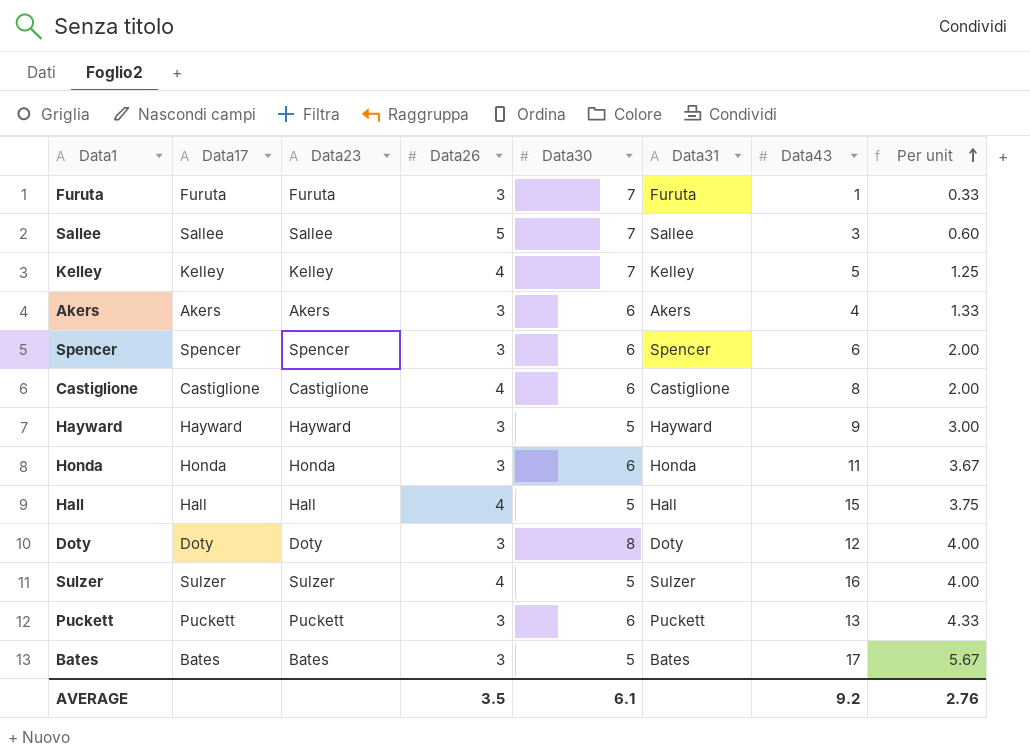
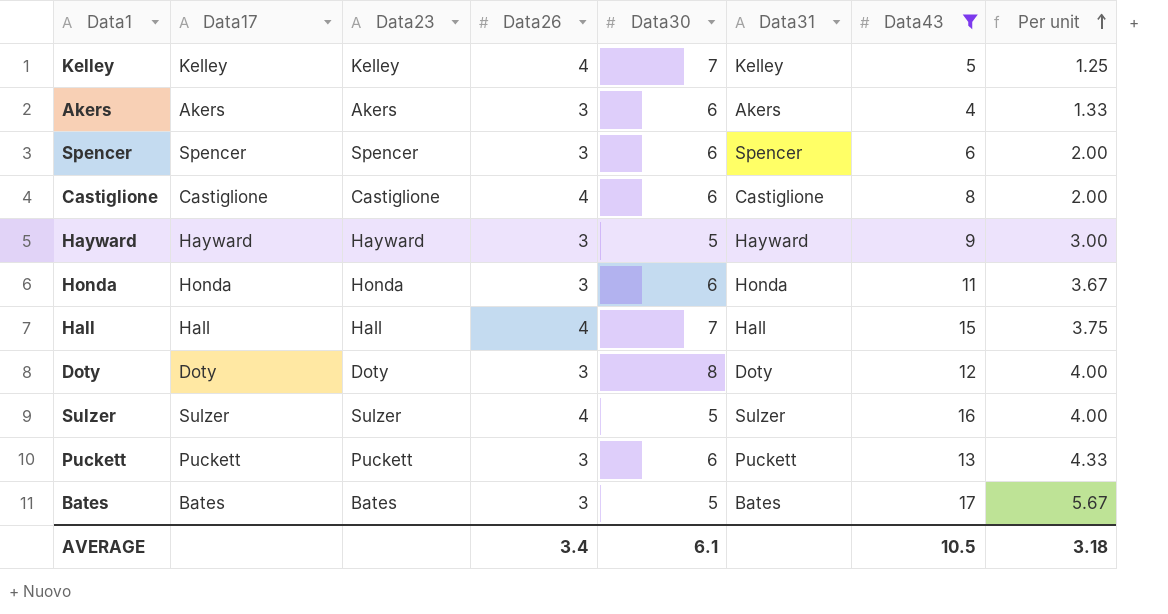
filter: none -> Data43 >= 4
Hall | Data30: 5 -> 7
AVERAGE | Data26: 3.5 -> 3.4
AVERAGE | Data43: 9.2 -> 10.5
AVERAGE | Per unit: 2.76 -> 3.18

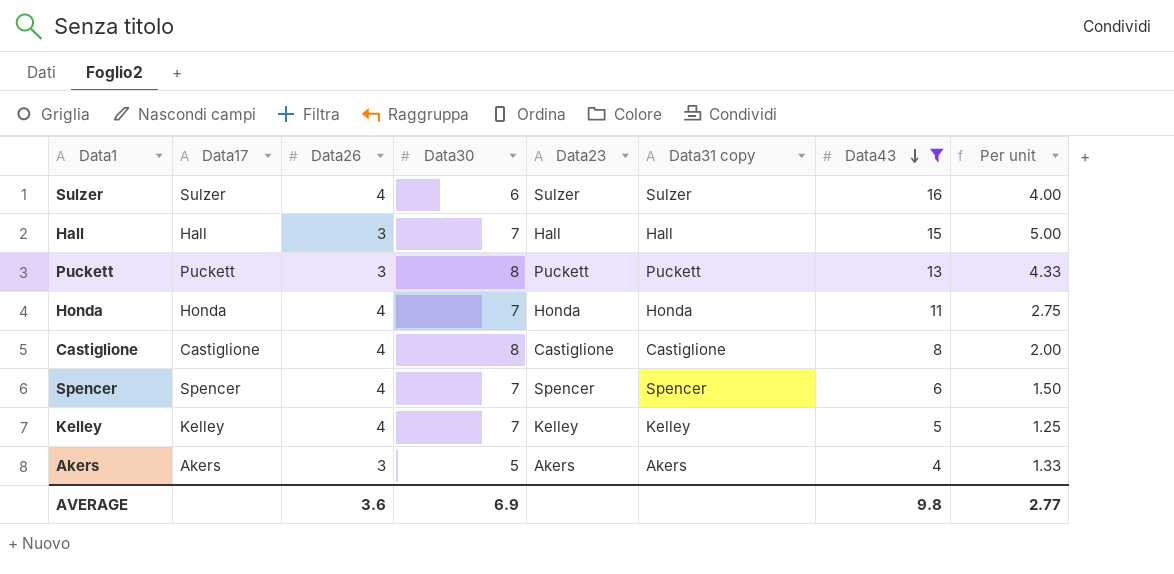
row order: Per unit ascending -> Data43 descending
column Data23 | position: 3 -> 5
column name: Data31 -> Data31 copy
row Hayward: Hayward | Hayward | 3 | 5 | Hayward | 9 | 3.00 -> none
row Doty: Doty | Doty | 3 | 8 | Doty | 12 | 4.00 -> none
row Bates: Bates | Bates | 3 | 5 | Bates | 17 | 5.67 -> none
Sulzer | Data30: 5 -> 6
Hall | Data26: 4 -> 3
Hall | Per unit: 3.75 -> 5.00
Puckett | Data30: 6 -> 8
Honda | Data26: 3 -> 4
Honda | Data30: 6 -> 7
Honda | Per unit: 3.67 -> 2.75
Castiglione | Data30: 6 -> 8
Spencer | Data26: 3 -> 4
Spencer | Data30: 6 -> 7
Spencer | Per unit: 2.00 -> 1.50
Akers | Data30: 6 -> 5
AVERAGE | Data26: 3.4 -> 3.6
AVERAGE | Data30: 6.1 -> 6.9
AVERAGE | Data43: 10.5 -> 9.8
AVERAGE | Per unit: 3.18 -> 2.77

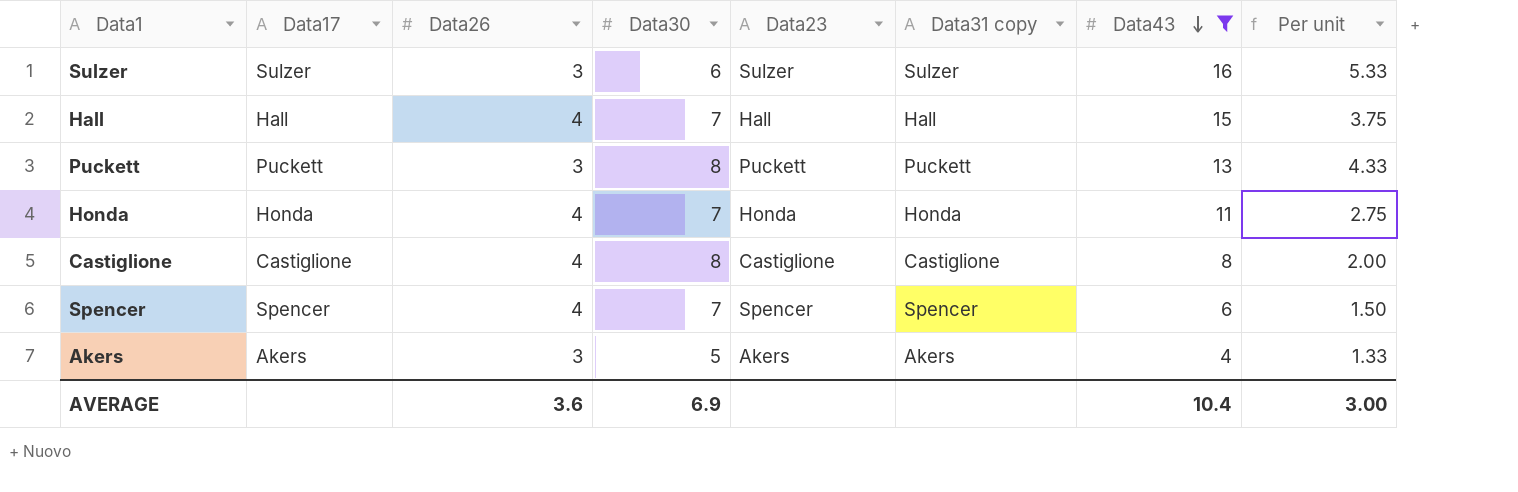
row Kelley: Kelley | 4 | 7 | Kelley | Kelley | 5 | 1.25 -> none
Sulzer | Data26: 4 -> 3
Sulzer | Per unit: 4.00 -> 5.33
Hall | Data26: 3 -> 4
Hall | Per unit: 5.00 -> 3.75
AVERAGE | Data43: 9.8 -> 10.4
AVERAGE | Per unit: 2.77 -> 3.00

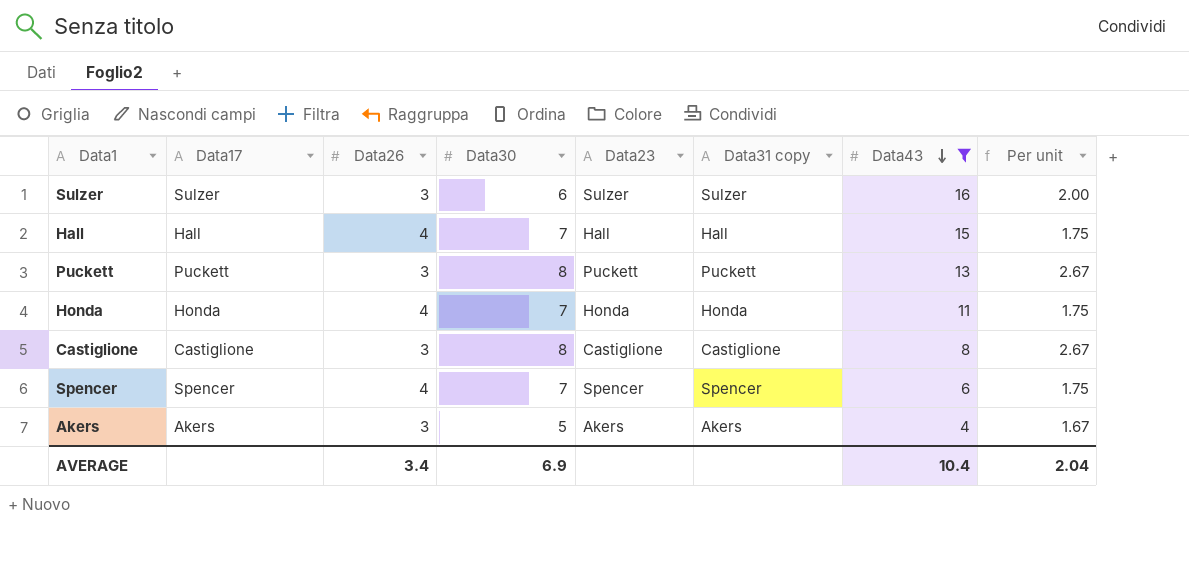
column Per unit | formula: [Data43] / [Data26] -> [Data30] / [Data26]
Castiglione | Data26: 4 -> 3
AVERAGE | Data26: 3.6 -> 3.4
AVERAGE | Per unit: 3.00 -> 2.04

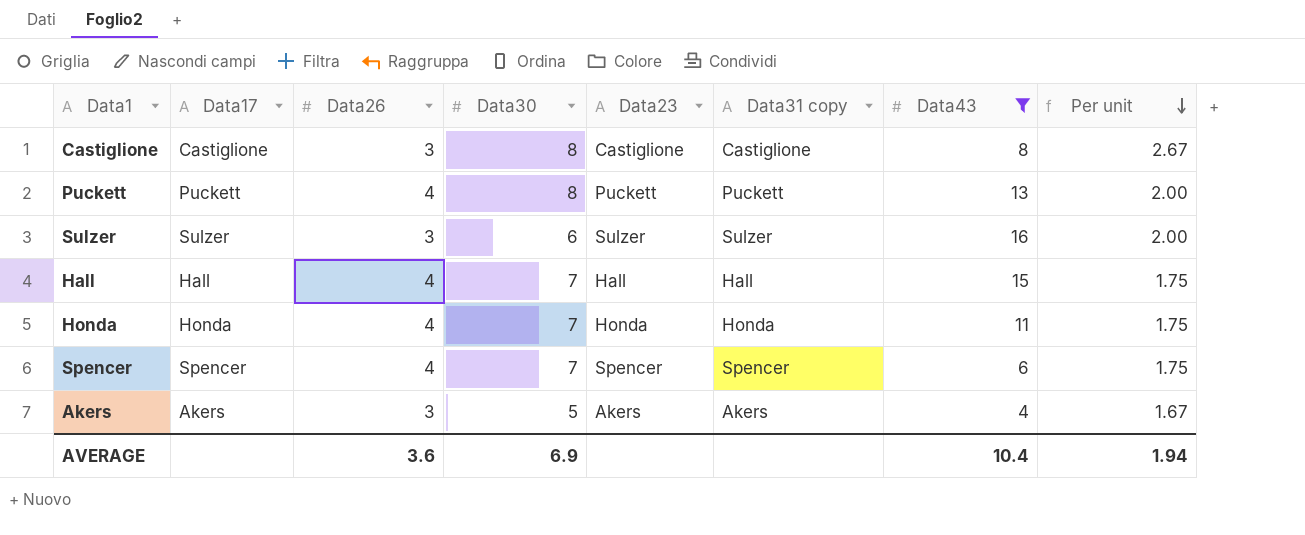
row order: Data43 descending -> Per unit descending
Puckett | Data26: 3 -> 4
Puckett | Per unit: 2.67 -> 2.00
AVERAGE | Data26: 3.4 -> 3.6
AVERAGE | Per unit: 2.04 -> 1.94

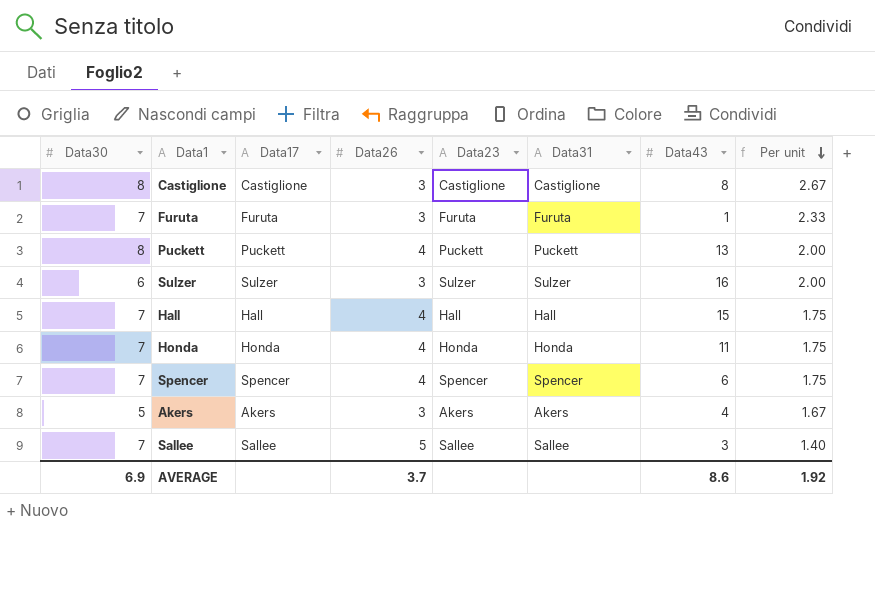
filter: Data43 >= 4 -> none
column Data30 | position: 4 -> 1
column name: Data31 copy -> Data31
AVERAGE | Data26: 3.6 -> 3.7
AVERAGE | Data43: 10.4 -> 8.6
AVERAGE | Per unit: 1.94 -> 1.92

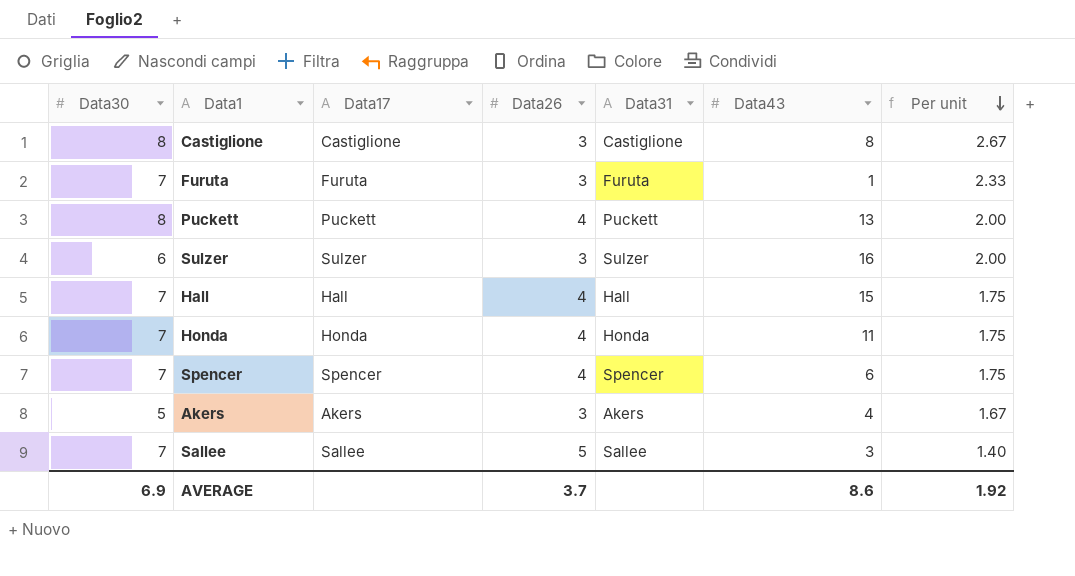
column Data23 | position: 5 -> none

